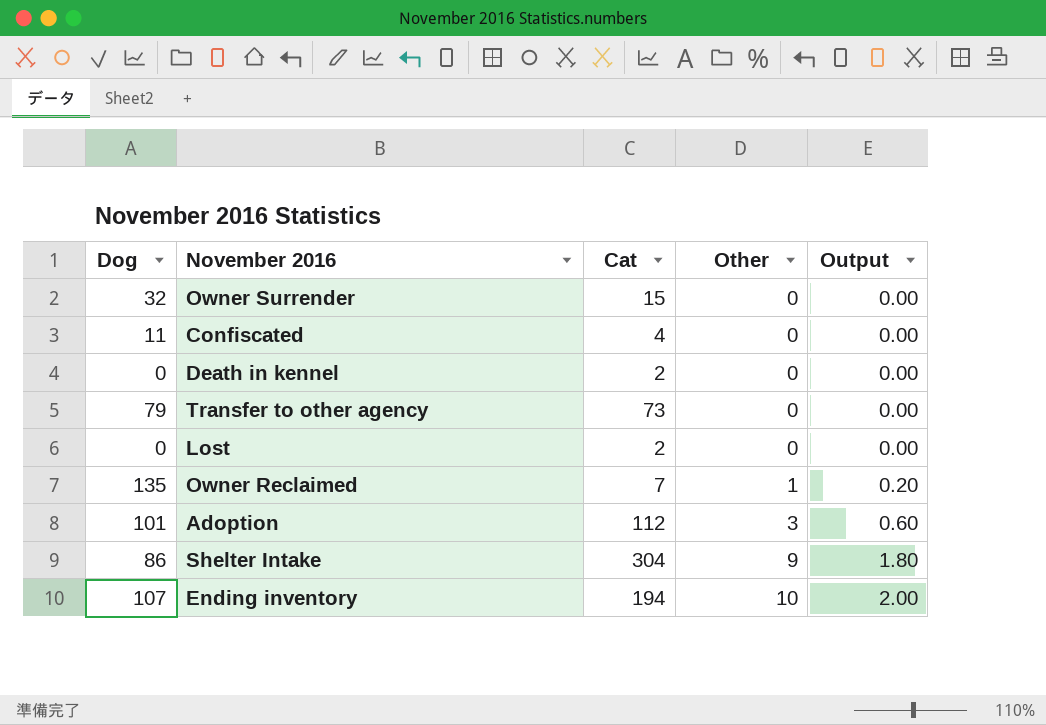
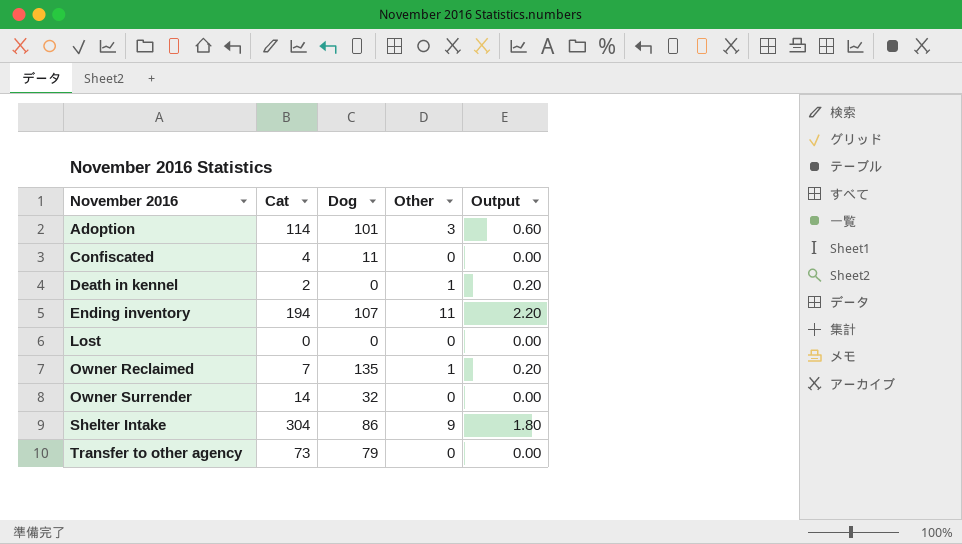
row order: Other ascending -> November 2016 ascending
column Dog | position: 1 -> 3
Adoption | Cat: 112 -> 114
Death in kennel | Other: 0 -> 1
Death in kennel | Output: 0.00 -> 0.20
Ending inventory | Other: 10 -> 11
Ending inventory | Output: 2.00 -> 2.20
Lost | Cat: 2 -> 0
Owner Surrender | Cat: 15 -> 14

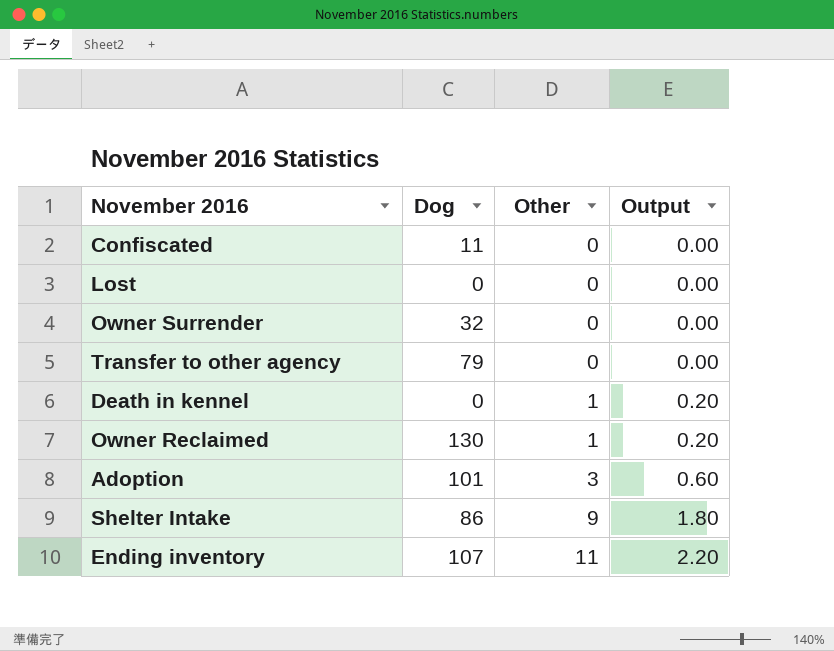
row order: November 2016 ascending -> Other ascending
column Cat | position: 2 -> none
Owner Reclaimed | Dog: 135 -> 130

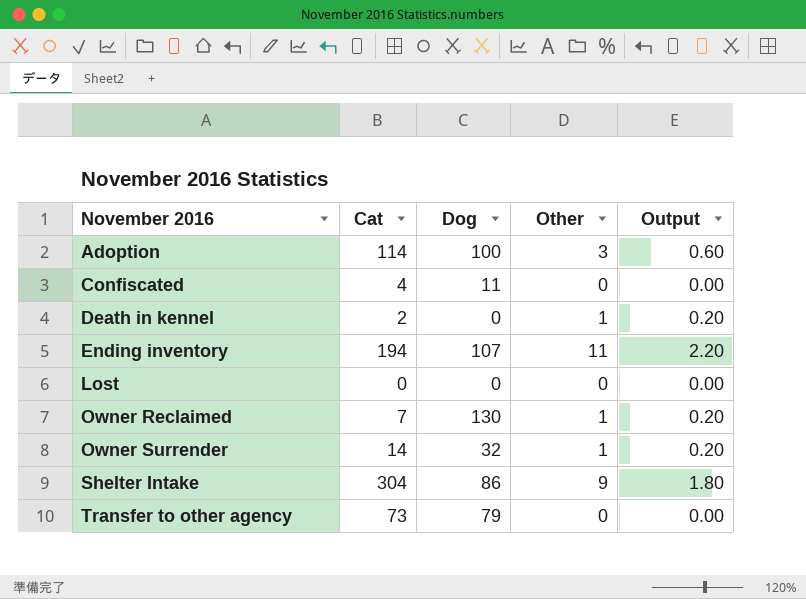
row order: Other ascending -> November 2016 ascending
column Cat | position: none -> 2
Adoption | Dog: 101 -> 100
Owner Surrender | Other: 0 -> 1
Owner Surrender | Output: 0.00 -> 0.20

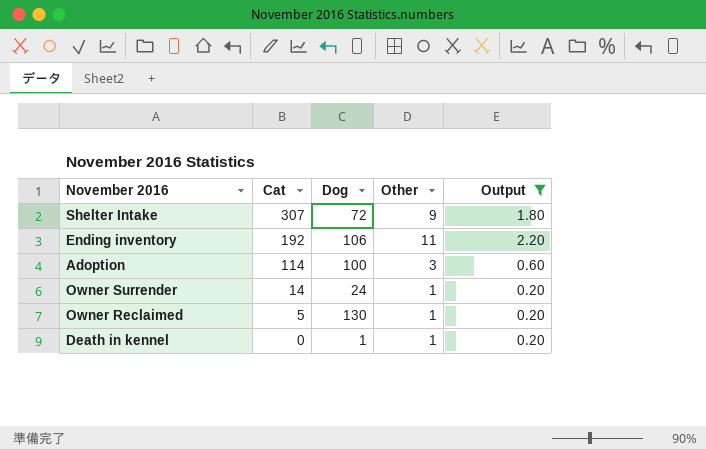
filter: none -> Output != 0.00
row order: November 2016 ascending -> Cat descending
Shelter Intake | Cat: 304 -> 307
Shelter Intake | Dog: 86 -> 72
Ending inventory | Cat: 194 -> 192
Ending inventory | Dog: 107 -> 106
Owner Surrender | Dog: 32 -> 24
Owner Reclaimed | Cat: 7 -> 5
Death in kennel | Cat: 2 -> 0
Death in kennel | Dog: 0 -> 1

